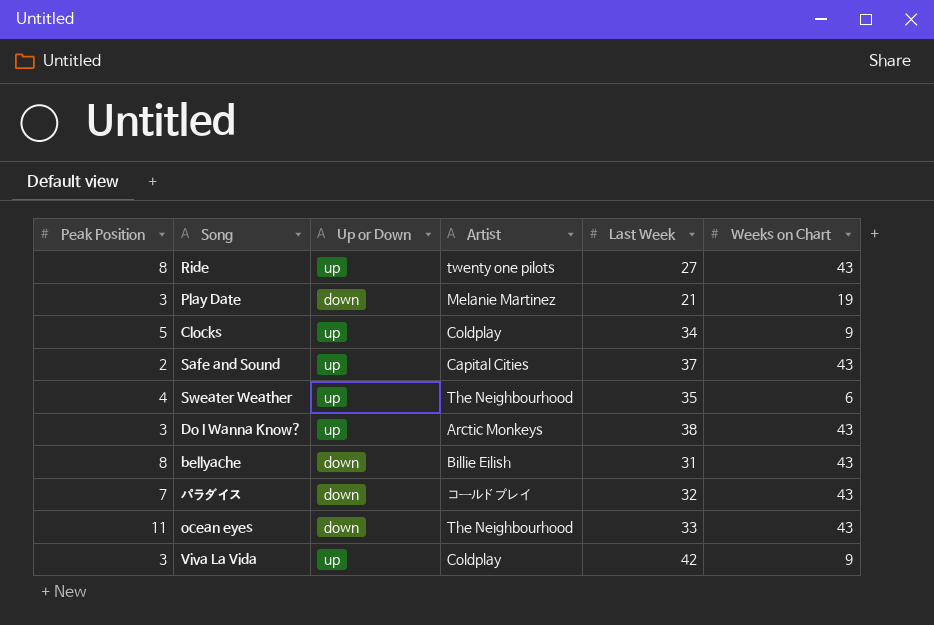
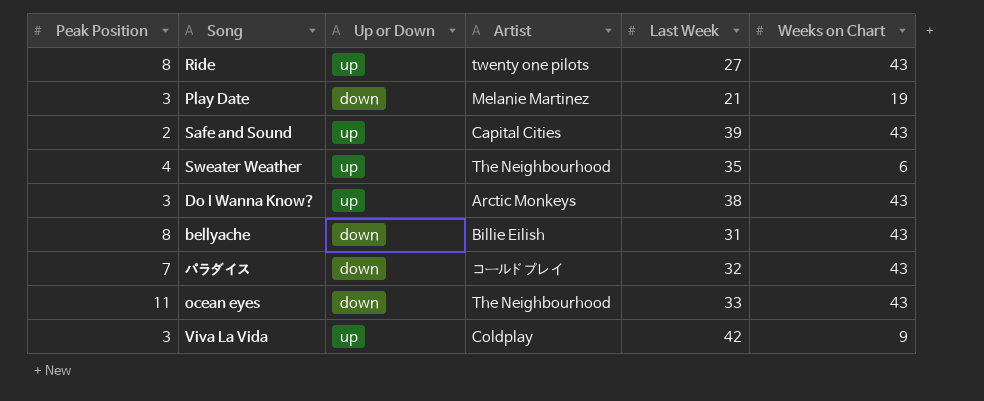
row Clocks: 5 | up | Coldplay | 34 | 9 -> none
Safe and Sound | Last Week: 37 -> 39

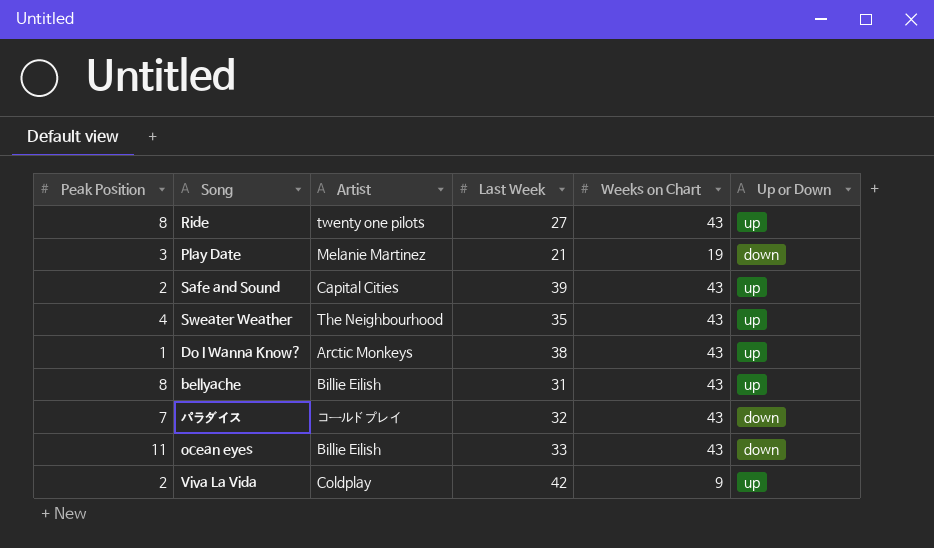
column Up or Down | position: 3 -> 6
Sweater Weather | Weeks on Chart: 6 -> 43
Do I Wanna Know? | Peak Position: 3 -> 1
bellyache | Up or Down: down -> up
ocean eyes | Artist: The Neighbourhood -> Billie Eilish
Viva La Vida | Peak Position: 3 -> 2

